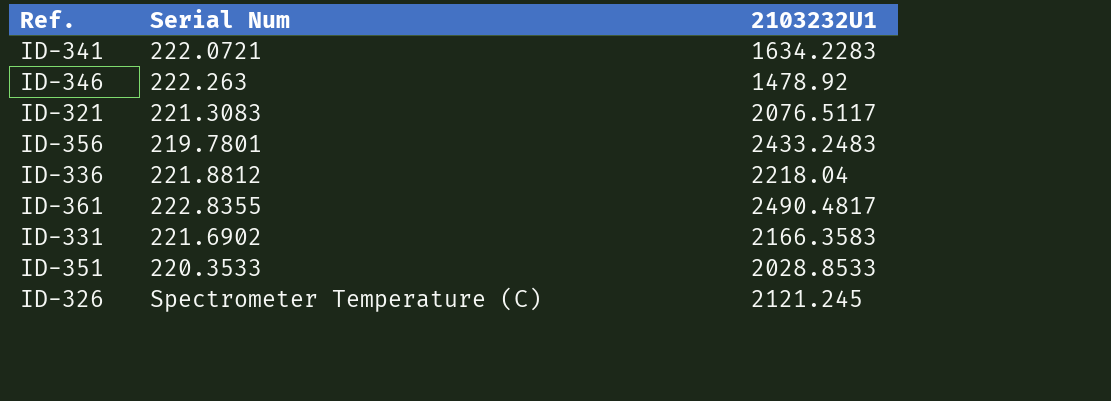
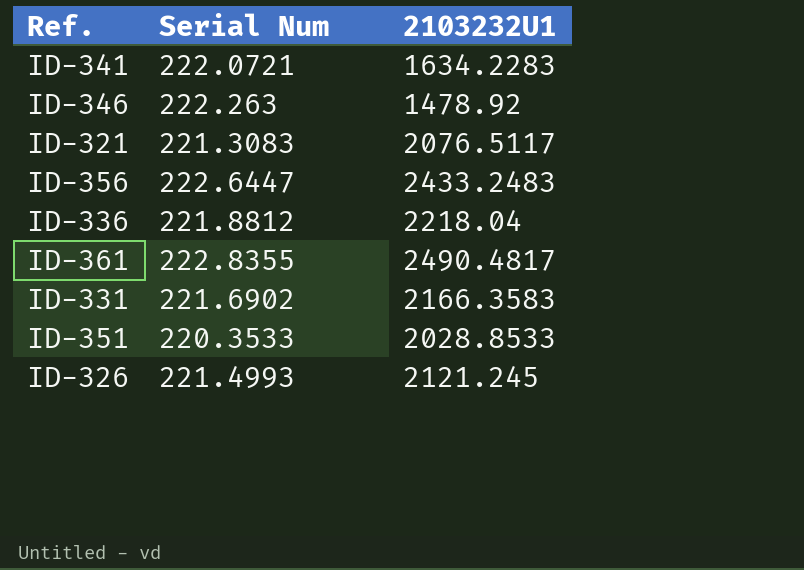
ID-356 | Serial Num: 219.7801 -> 222.6447
ID-326 | Serial Num: Spectrometer Temperature (C) -> 221.4993

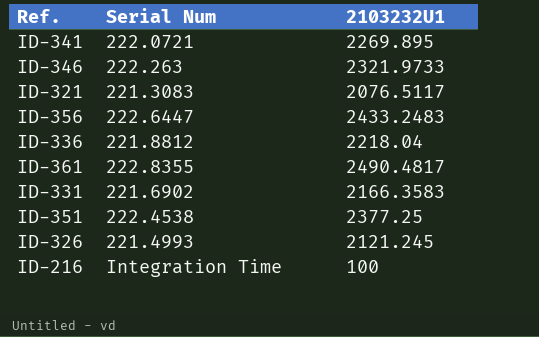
ID-341 | 2103232U1: 1634.2283 -> 2269.895
ID-346 | 2103232U1: 1478.92 -> 2321.9733
ID-351 | Serial Num: 220.3533 -> 222.4538
ID-351 | 2103232U1: 2028.8533 -> 2377.25
row ID-216: none -> Integration Time | 100

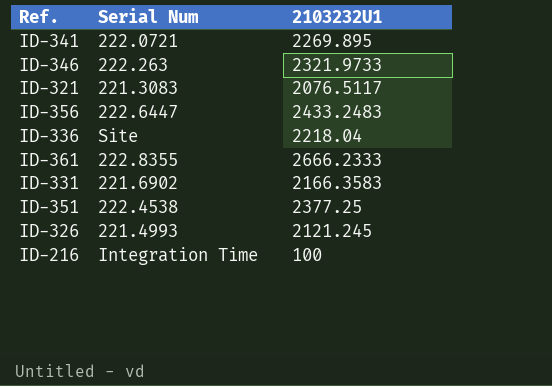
ID-336 | Serial Num: 221.8812 -> Site
ID-361 | 2103232U1: 2490.4817 -> 2666.2333

